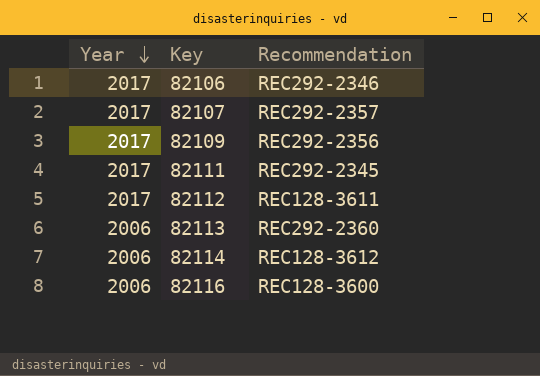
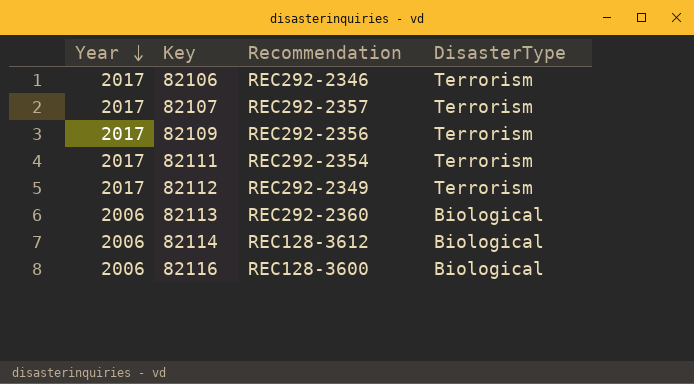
column DisasterType | position: none -> 4
82111 | Recommendation: REC292-2345 -> REC292-2354
82112 | Recommendation: REC128-3611 -> REC292-2349

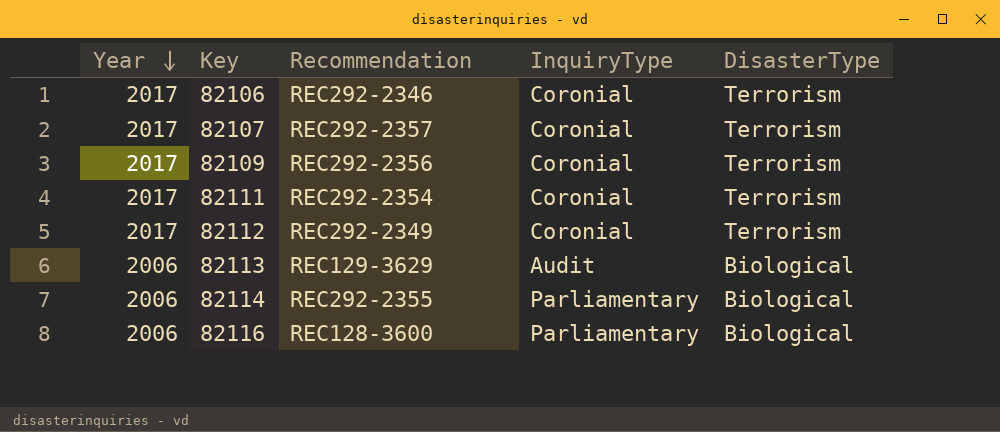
column InquiryType | position: none -> 4
82113 | Recommendation: REC292-2360 -> REC129-3629
82114 | Recommendation: REC128-3612 -> REC292-2355

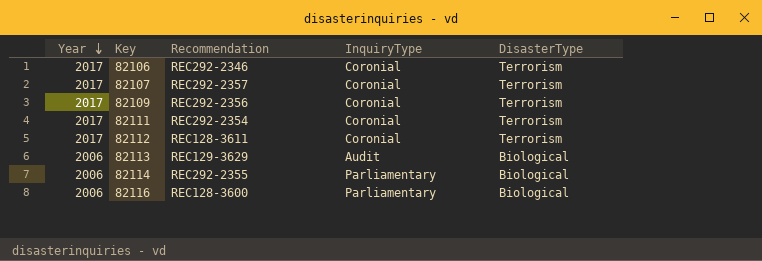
82112 | Recommendation: REC292-2349 -> REC128-3611

